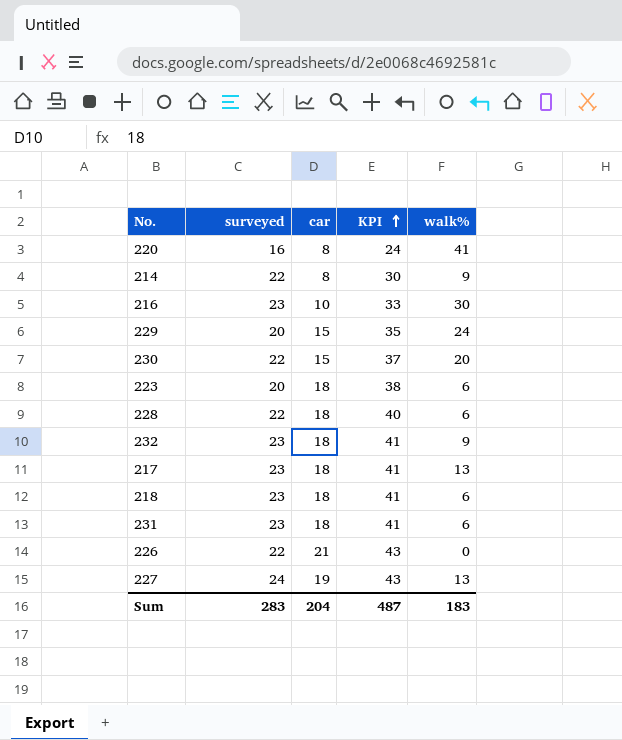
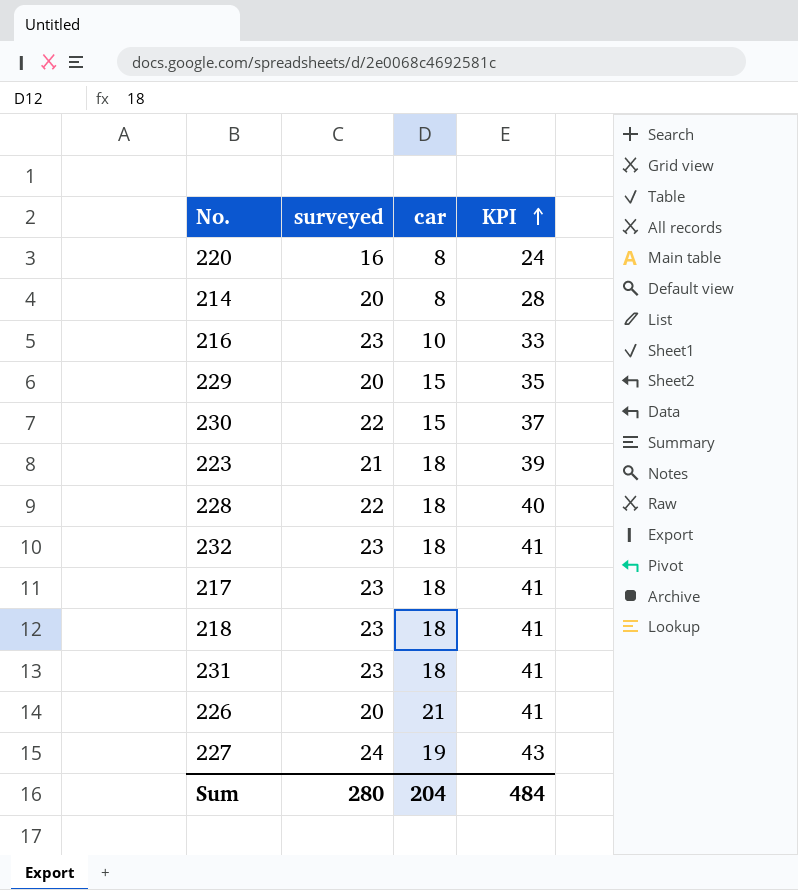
column walk% | position: 5 -> none
214 | surveyed: 22 -> 20
214 | KPI: 30 -> 28
223 | surveyed: 20 -> 21
223 | KPI: 38 -> 39
226 | surveyed: 22 -> 20
226 | KPI: 43 -> 41
Sum | surveyed: 283 -> 280
Sum | KPI: 487 -> 484

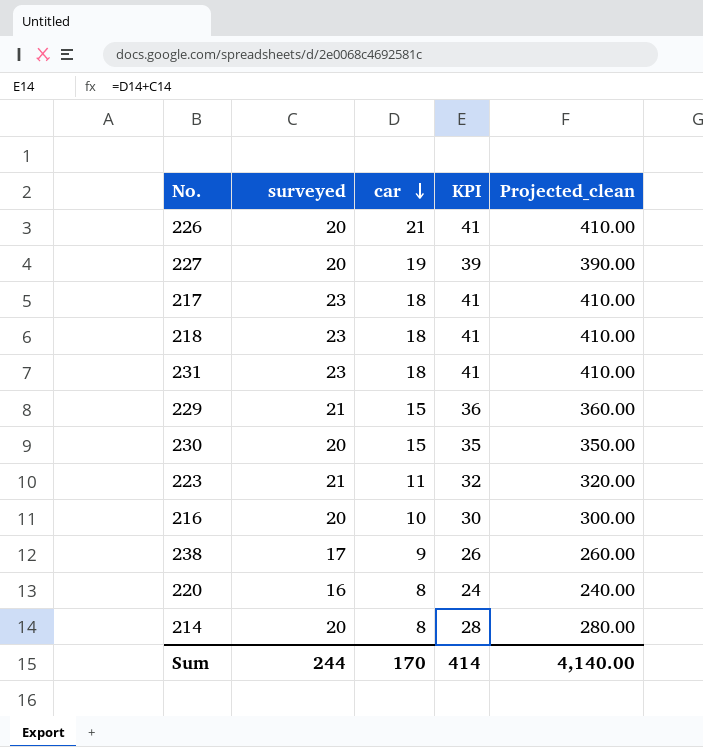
row order: KPI ascending -> car descending
column Projected_clean | formula: none -> [KPI] * 10
row 228: 22 | 18 | 40 -> none
row 232: 23 | 18 | 41 -> none
227 | surveyed: 24 -> 20
227 | KPI: 43 -> 39
229 | surveyed: 20 -> 21
229 | KPI: 35 -> 36
230 | surveyed: 22 -> 20
230 | KPI: 37 -> 35
223 | car: 18 -> 11
223 | KPI: 39 -> 32
216 | surveyed: 23 -> 20
216 | KPI: 33 -> 30
row 238: none -> 17 | 9 | 26 | 260.00
Sum | surveyed: 280 -> 244
Sum | car: 204 -> 170
Sum | KPI: 484 -> 414

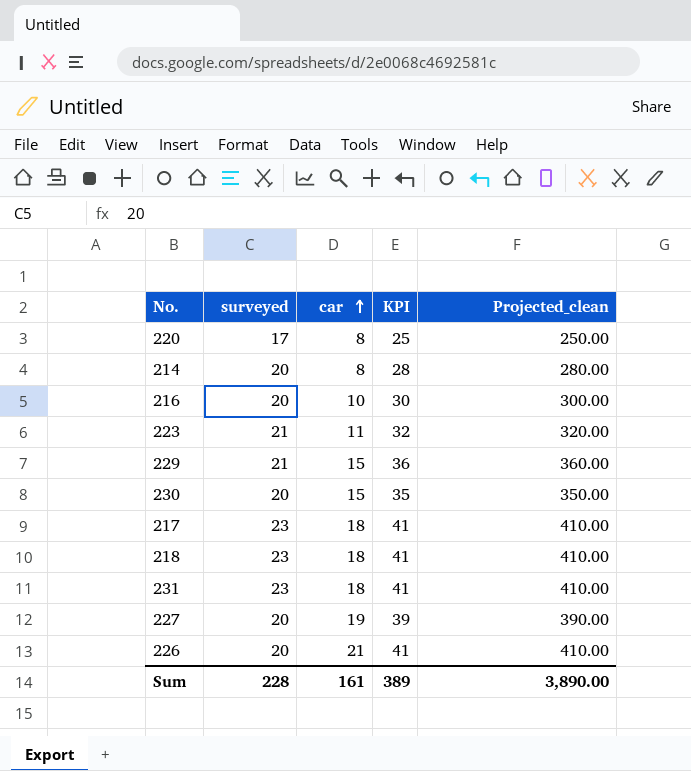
row order: car descending -> car ascending
row 238: 17 | 9 | 26 | 260.00 -> none
220 | surveyed: 16 -> 17
220 | KPI: 24 -> 25
220 | Projected_clean: 240.00 -> 250.00
Sum | surveyed: 244 -> 228
Sum | car: 170 -> 161
Sum | KPI: 414 -> 389
Sum | Projected_clean: 4,140.00 -> 3,890.00

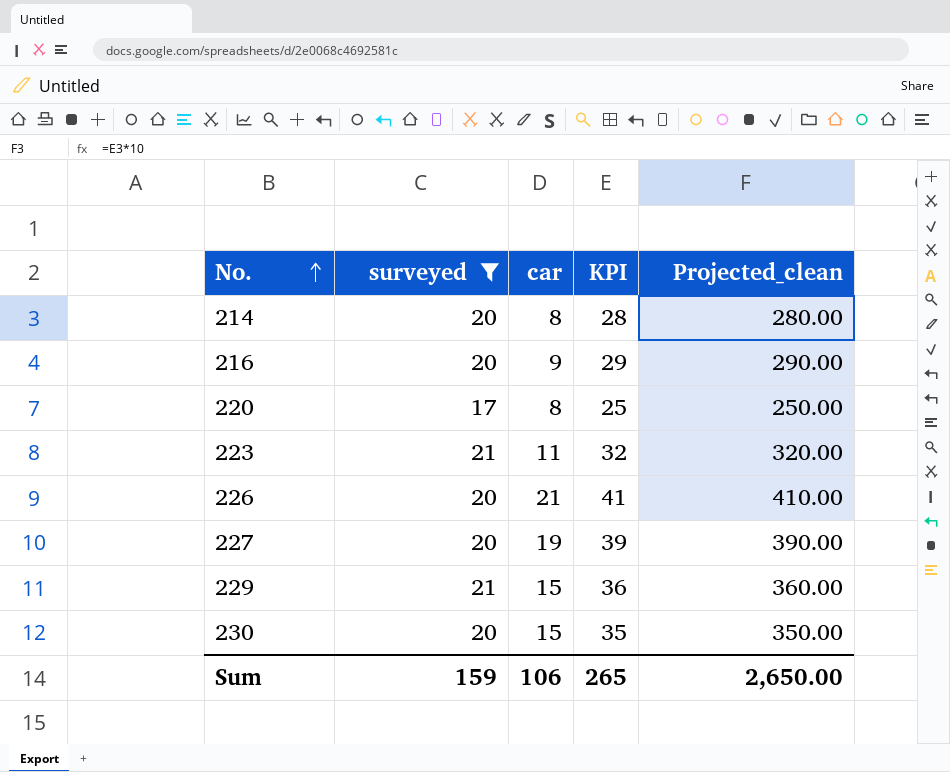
filter: none -> surveyed != 23
row order: car ascending -> No. ascending
216 | car: 10 -> 9
216 | KPI: 30 -> 29
216 | Projected_clean: 300.00 -> 290.00
Sum | surveyed: 228 -> 159
Sum | car: 161 -> 106
Sum | KPI: 389 -> 265
Sum | Projected_clean: 3,890.00 -> 2,650.00

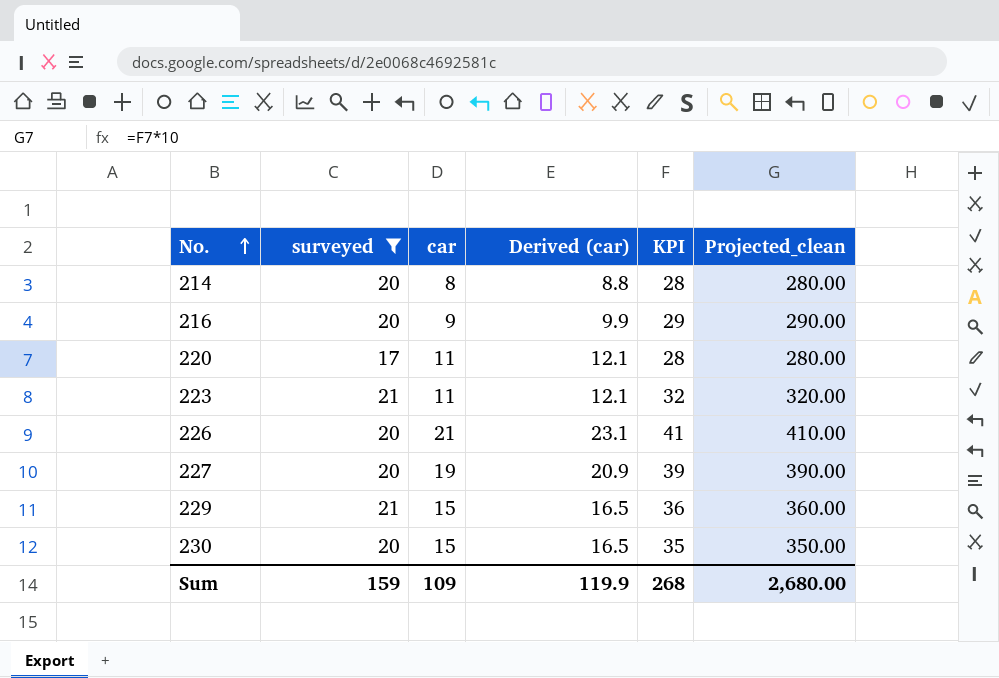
column Derived (car) | formula: none -> [car] * 1.1
220 | car: 8 -> 11
220 | KPI: 25 -> 28
220 | Projected_clean: 250.00 -> 280.00
Sum | car: 106 -> 109
Sum | KPI: 265 -> 268
Sum | Projected_clean: 2,650.00 -> 2,680.00

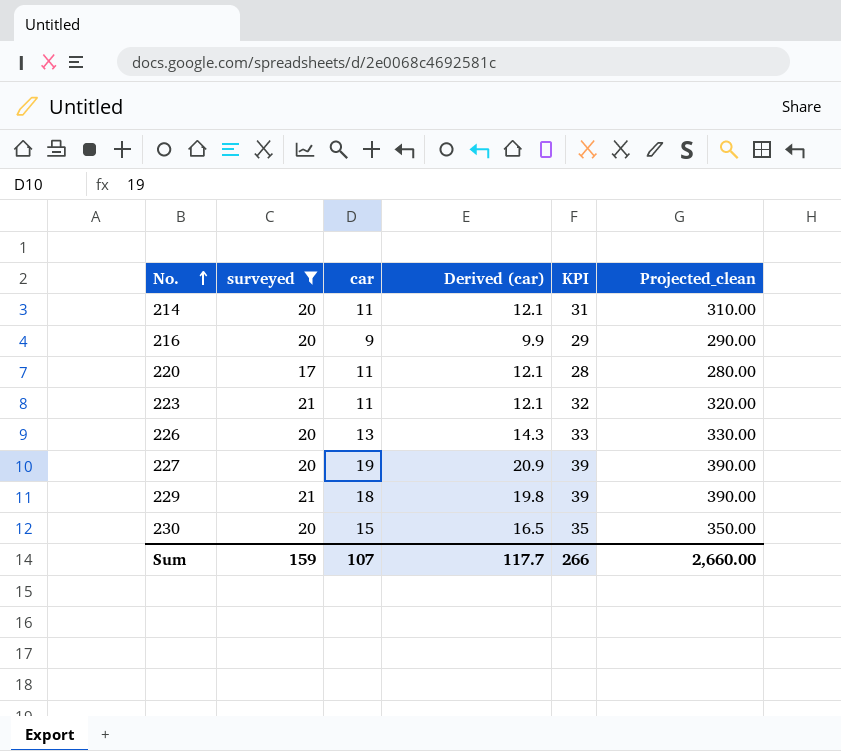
214 | car: 8 -> 11
214 | Derived (car): 8.8 -> 12.1
214 | KPI: 28 -> 31
214 | Projected_clean: 280.00 -> 310.00
226 | car: 21 -> 13
226 | Derived (car): 23.1 -> 14.3
226 | KPI: 41 -> 33
226 | Projected_clean: 410.00 -> 330.00
229 | car: 15 -> 18
229 | Derived (car): 16.5 -> 19.8
229 | KPI: 36 -> 39
229 | Projected_clean: 360.00 -> 390.00
Sum | car: 109 -> 107
Sum | Derived (car): 119.9 -> 117.7
Sum | KPI: 268 -> 266
Sum | Projected_clean: 2,680.00 -> 2,660.00

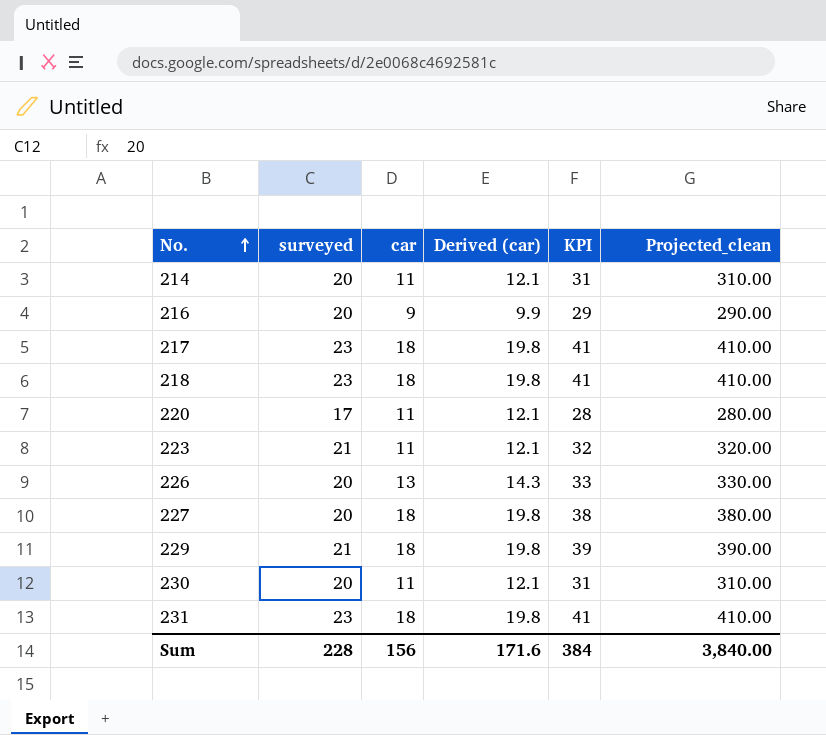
filter: surveyed != 23 -> none
227 | car: 19 -> 18
227 | Derived (car): 20.9 -> 19.8
227 | KPI: 39 -> 38
227 | Projected_clean: 390.00 -> 380.00
230 | car: 15 -> 11
230 | Derived (car): 16.5 -> 12.1
230 | KPI: 35 -> 31
230 | Projected_clean: 350.00 -> 310.00
Sum | surveyed: 159 -> 228
Sum | car: 107 -> 156
Sum | Derived (car): 117.7 -> 171.6
Sum | KPI: 266 -> 384
Sum | Projected_clean: 2,660.00 -> 3,840.00

